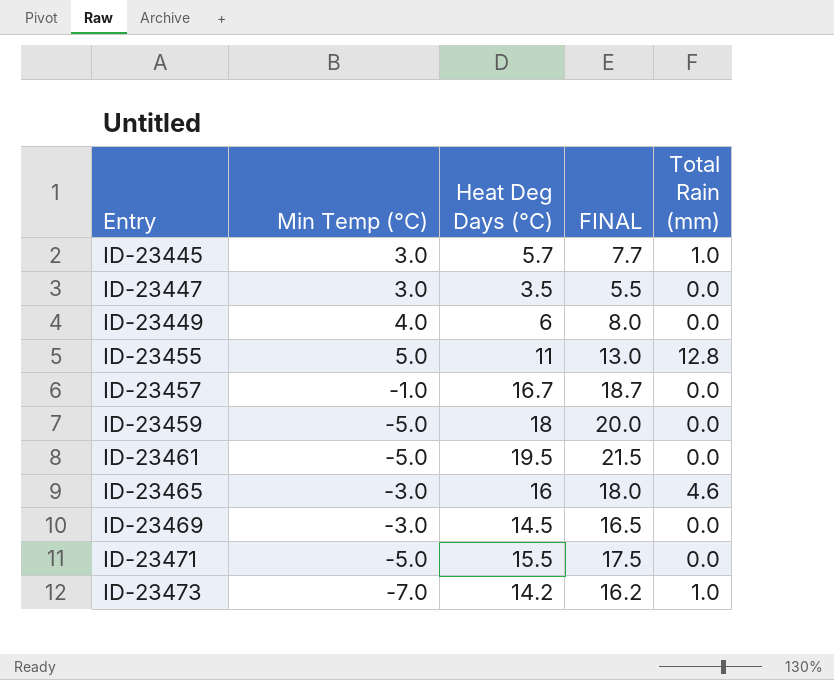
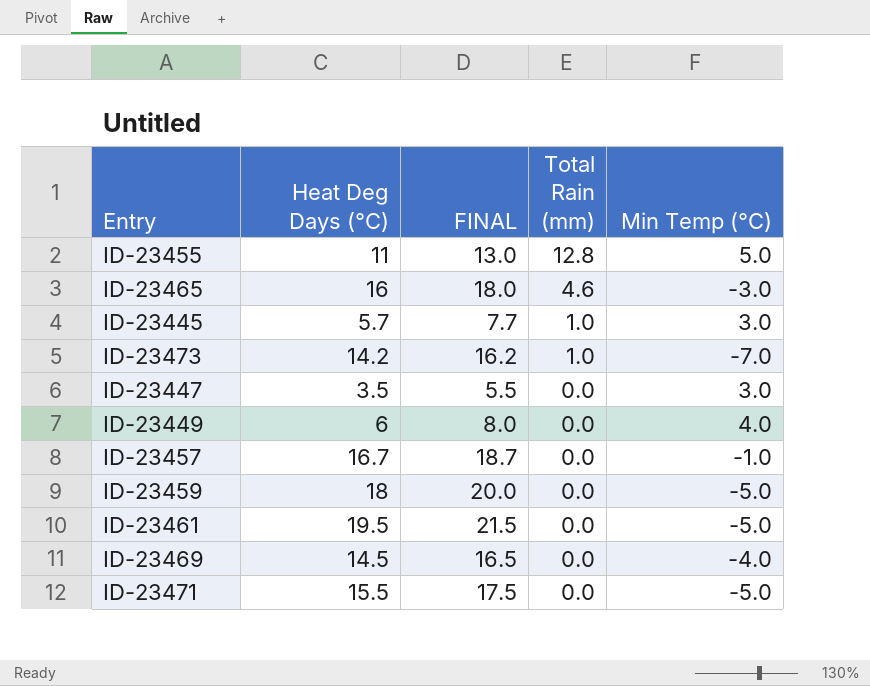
row order: Entry ascending -> Total Rain (mm) descending
column Min Temp (°C) | position: 2 -> 5
ID-23469 | Min Temp (°C): -3.0 -> -4.0

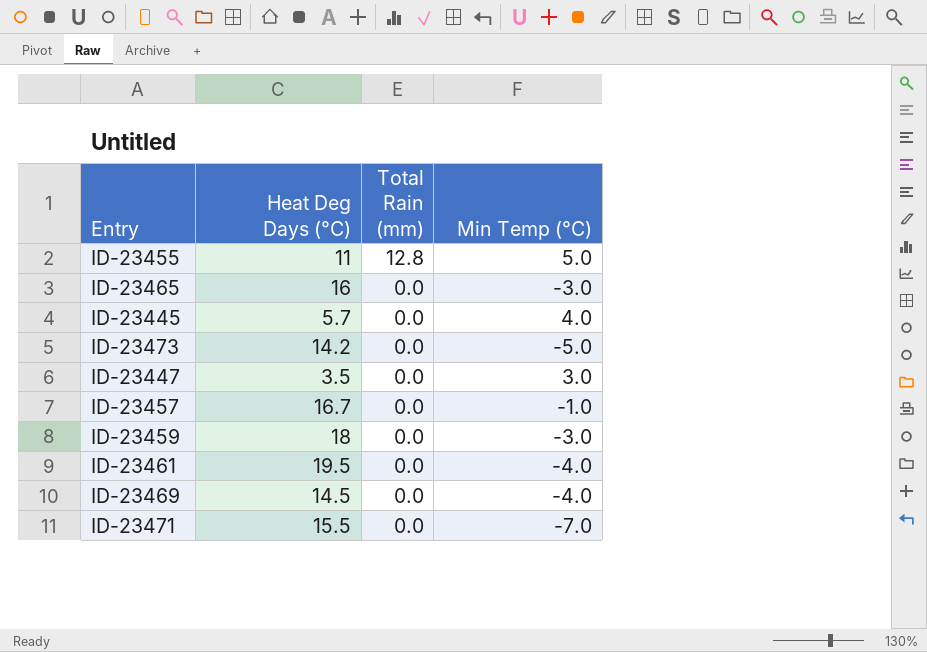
column FINAL | formula: [Heat Deg Days (°C)] + 2 -> none
row ID-23449: 6 | 8.0 | 0.0 | 4.0 -> none
ID-23465 | Total Rain (mm): 4.6 -> 0.0
ID-23445 | Total Rain (mm): 1.0 -> 0.0
ID-23445 | Min Temp (°C): 3.0 -> 4.0
ID-23473 | Total Rain (mm): 1.0 -> 0.0
ID-23473 | Min Temp (°C): -7.0 -> -5.0
ID-23459 | Min Temp (°C): -5.0 -> -3.0
ID-23461 | Min Temp (°C): -5.0 -> -4.0
ID-23471 | Min Temp (°C): -5.0 -> -7.0

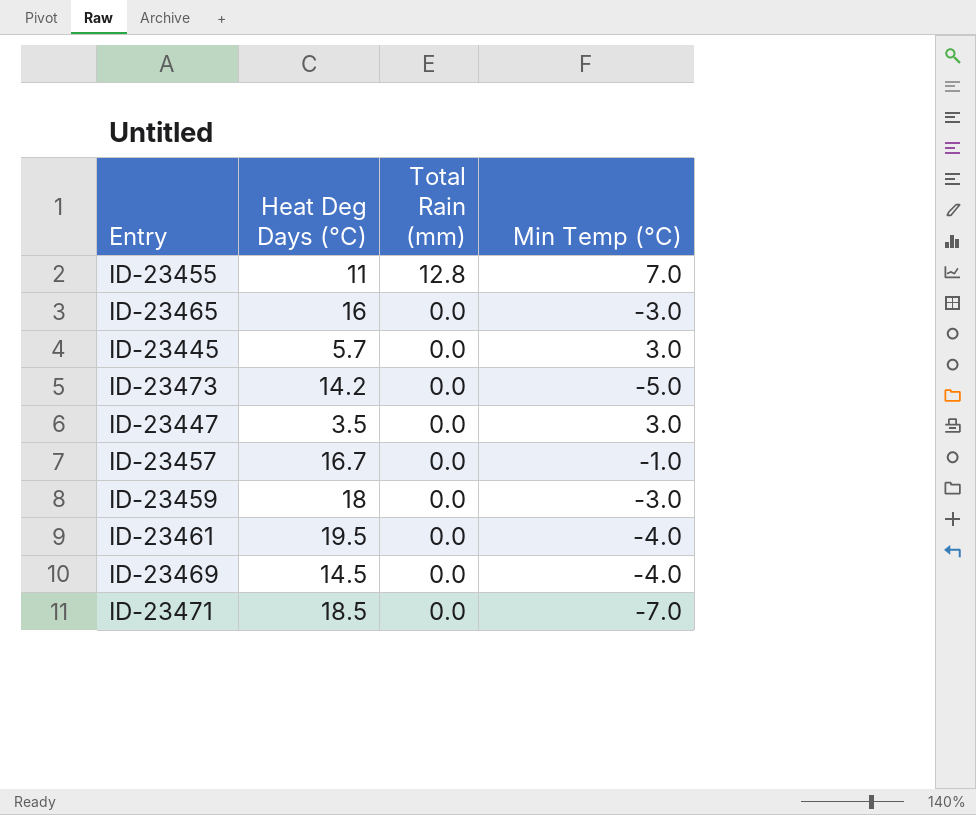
ID-23455 | Min Temp (°C): 5.0 -> 7.0
ID-23445 | Min Temp (°C): 4.0 -> 3.0
ID-23471 | Heat Deg Days (°C): 15.5 -> 18.5

